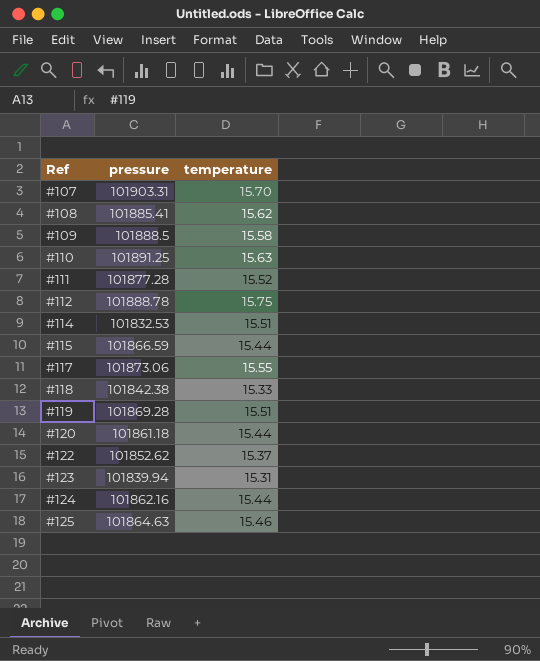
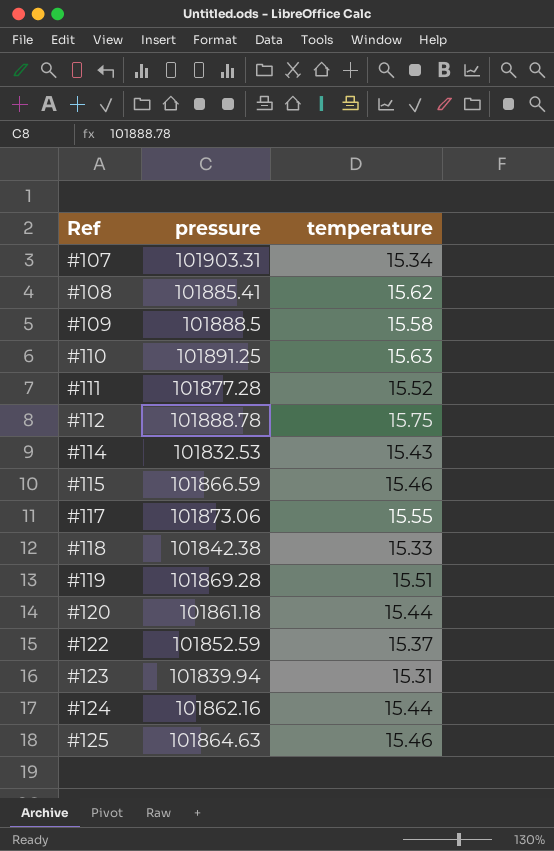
#107 | temperature: 15.70 -> 15.34
#114 | temperature: 15.51 -> 15.43
#115 | temperature: 15.44 -> 15.46
#122 | pressure: 101852.62 -> 101852.59

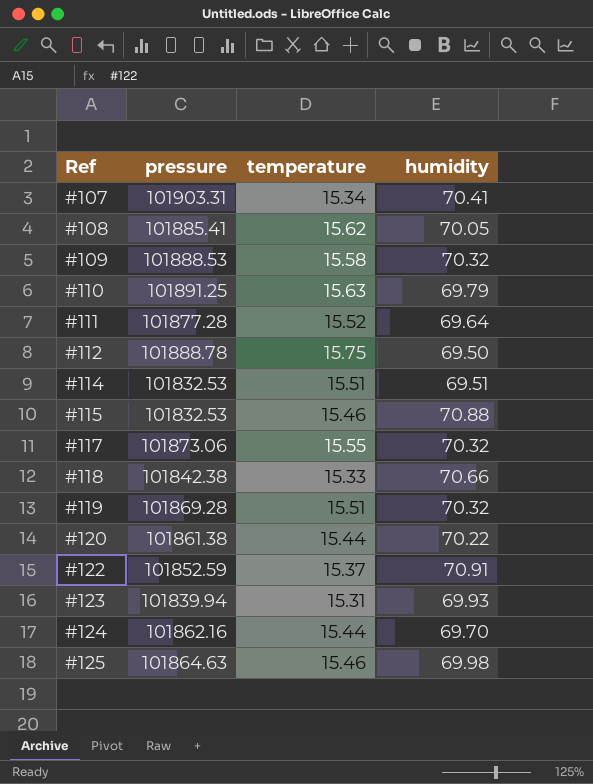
column humidity | position: none -> 4
#109 | pressure: 101888.5 -> 101888.53
#114 | temperature: 15.43 -> 15.51
#115 | pressure: 101866.59 -> 101832.53
#120 | pressure: 101861.18 -> 101861.38

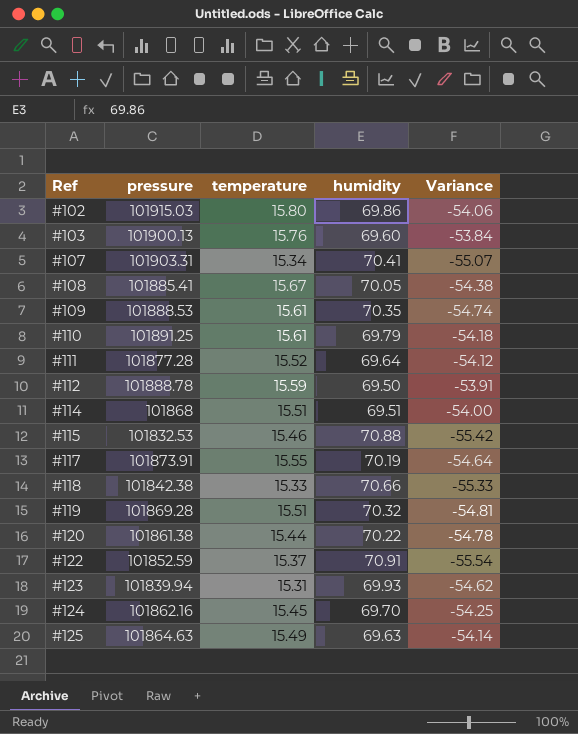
column Variance | formula: none -> [temperature] - [humidity]
row #102: none -> 101915.03 | 15.80 | 69.86 | -54.06
row #103: none -> 101900.13 | 15.76 | 69.60 | -53.84
#108 | temperature: 15.62 -> 15.67
#109 | temperature: 15.58 -> 15.61
#109 | humidity: 70.32 -> 70.35
#110 | temperature: 15.63 -> 15.61
#112 | temperature: 15.75 -> 15.59
#114 | pressure: 101832.53 -> 101868
#117 | pressure: 101873.06 -> 101873.91
#117 | humidity: 70.32 -> 70.19
#124 | temperature: 15.44 -> 15.45
#125 | temperature: 15.46 -> 15.49
#125 | humidity: 69.98 -> 69.63

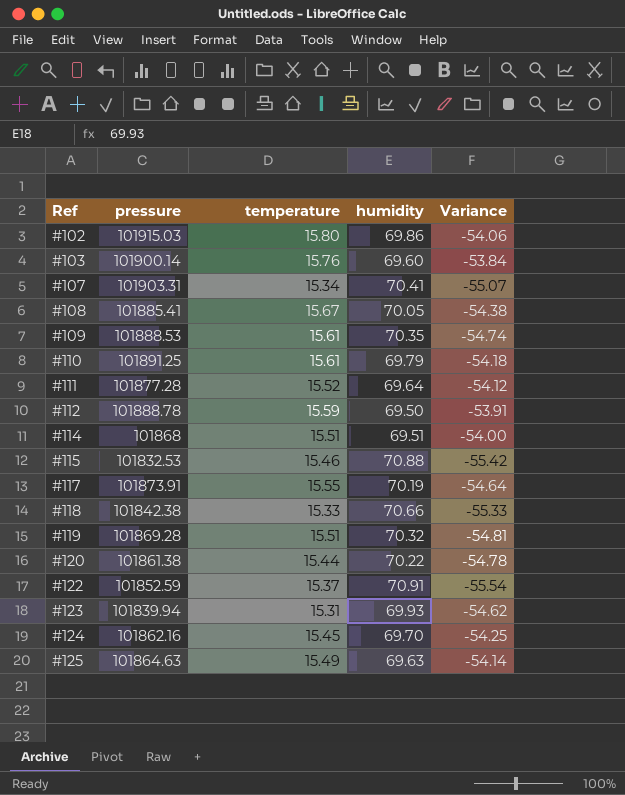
#103 | pressure: 101900.13 -> 101900.14

